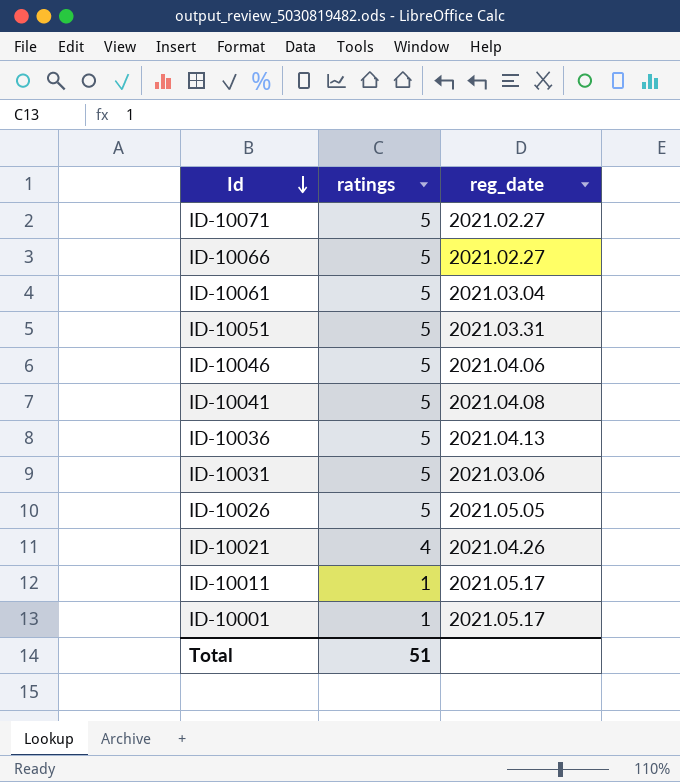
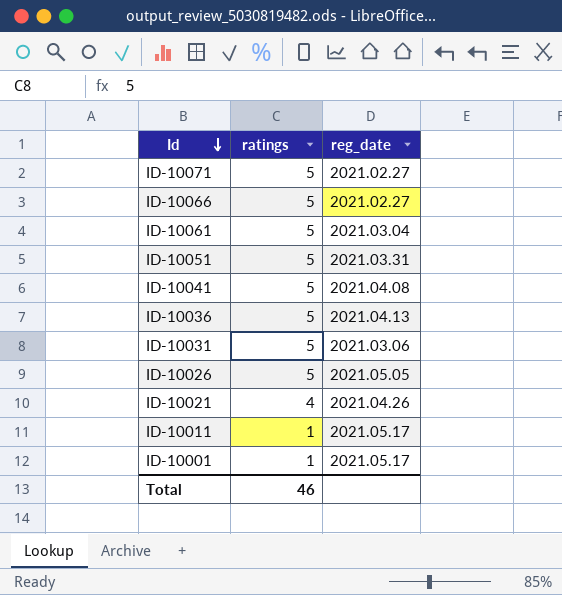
row ID-10046: 5 | 2021.04.06 -> none
Total | ratings: 51 -> 46

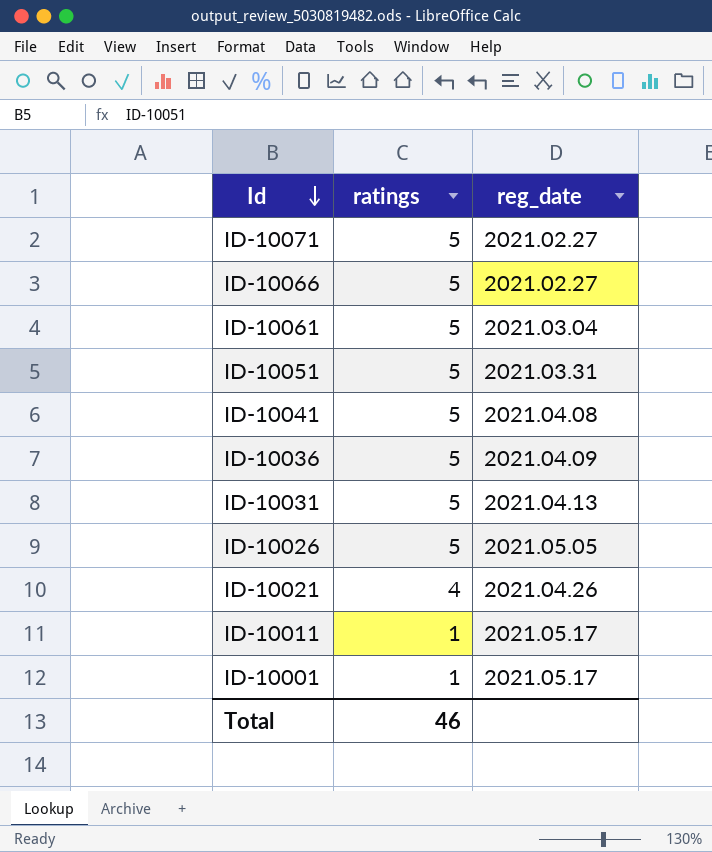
ID-10036 | reg_date: 2021.04.13 -> 2021.04.09
ID-10031 | reg_date: 2021.03.06 -> 2021.04.13

